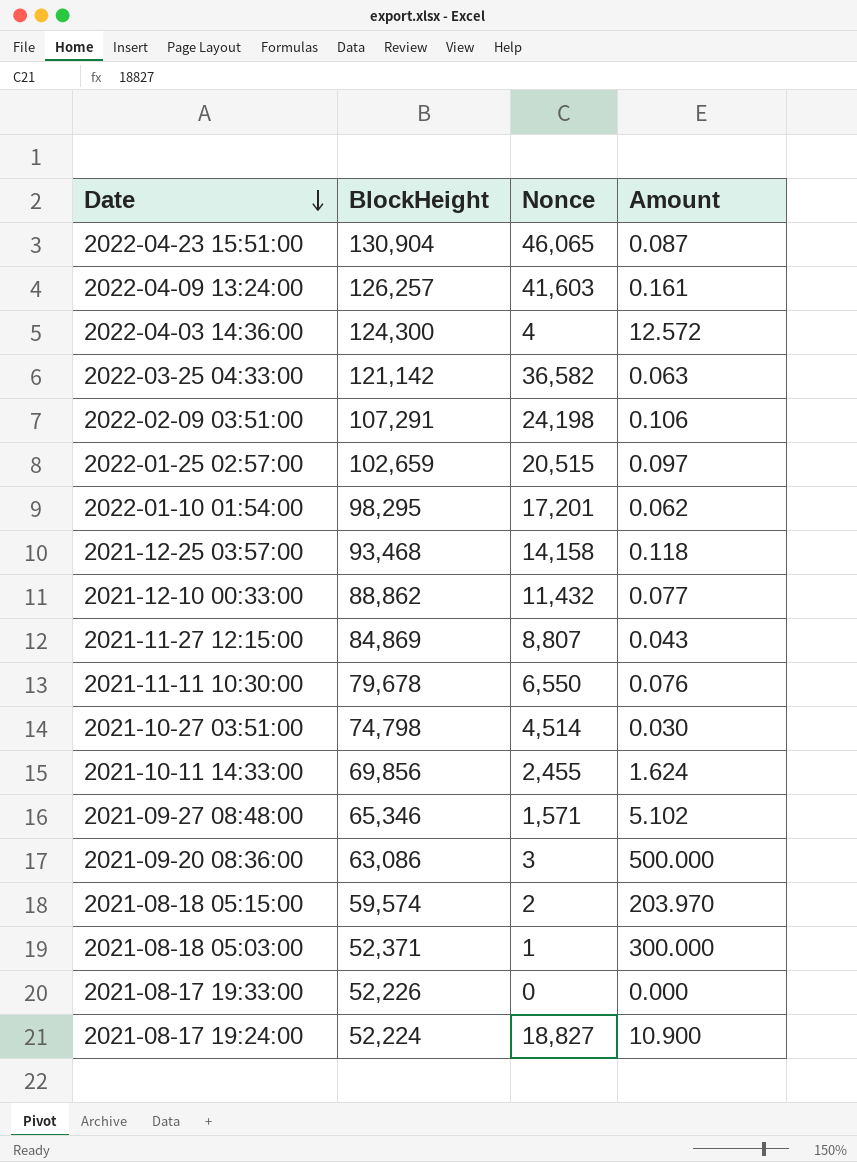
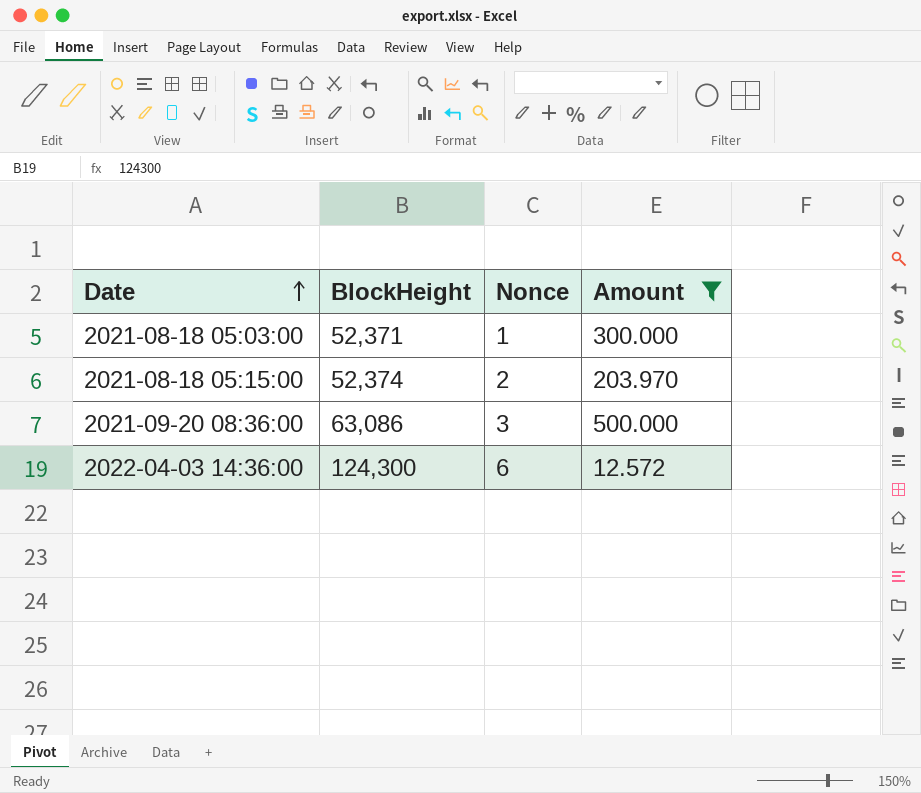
filter: none -> Amount >= 12.572
row order: Date descending -> Date ascending
2021-08-18 05:15:00 | BlockHeight: 59,574 -> 52,374
2022-04-03 14:36:00 | Nonce: 4 -> 6

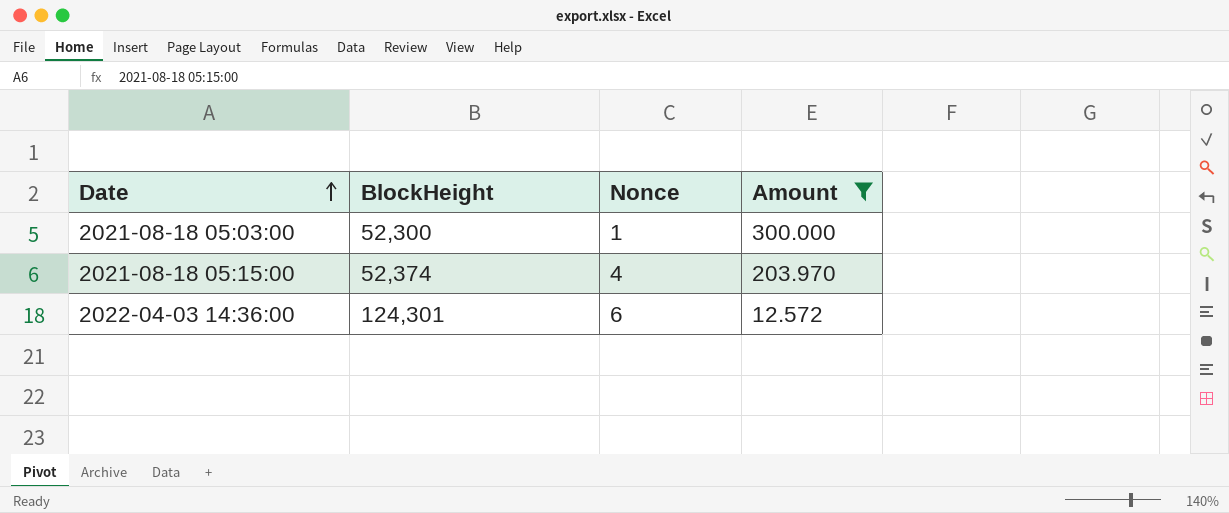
row 2021-09-20 08:36:00: 63,086 | 3 | 500.000 -> none
2021-08-18 05:03:00 | BlockHeight: 52,371 -> 52,300
2021-08-18 05:15:00 | Nonce: 2 -> 4
2022-04-03 14:36:00 | BlockHeight: 124,300 -> 124,301

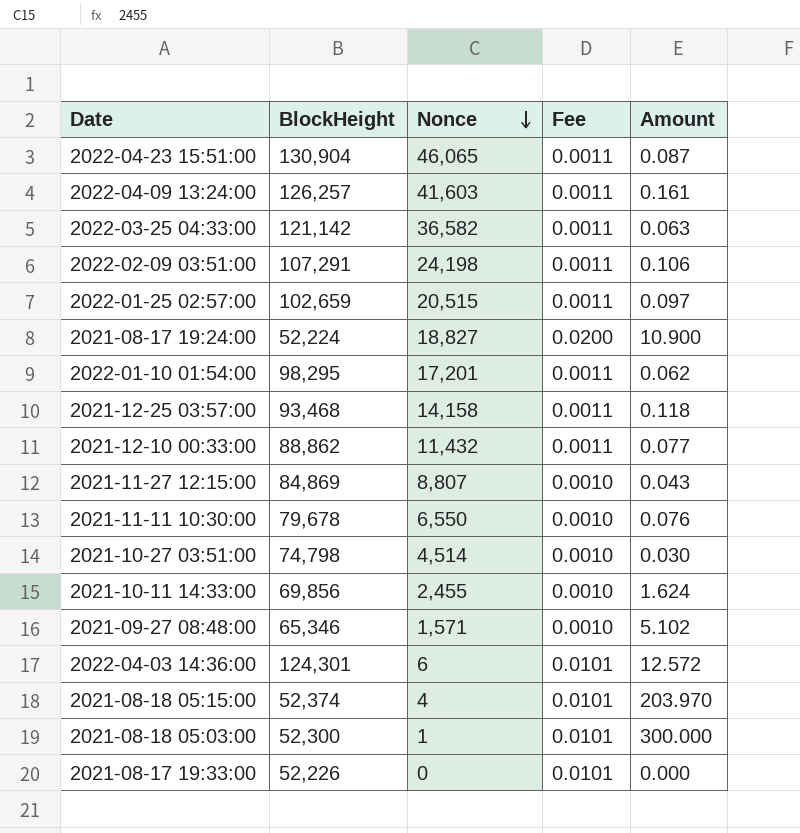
filter: Amount >= 12.572 -> none
row order: Date ascending -> Nonce descending
column Fee | position: none -> 4

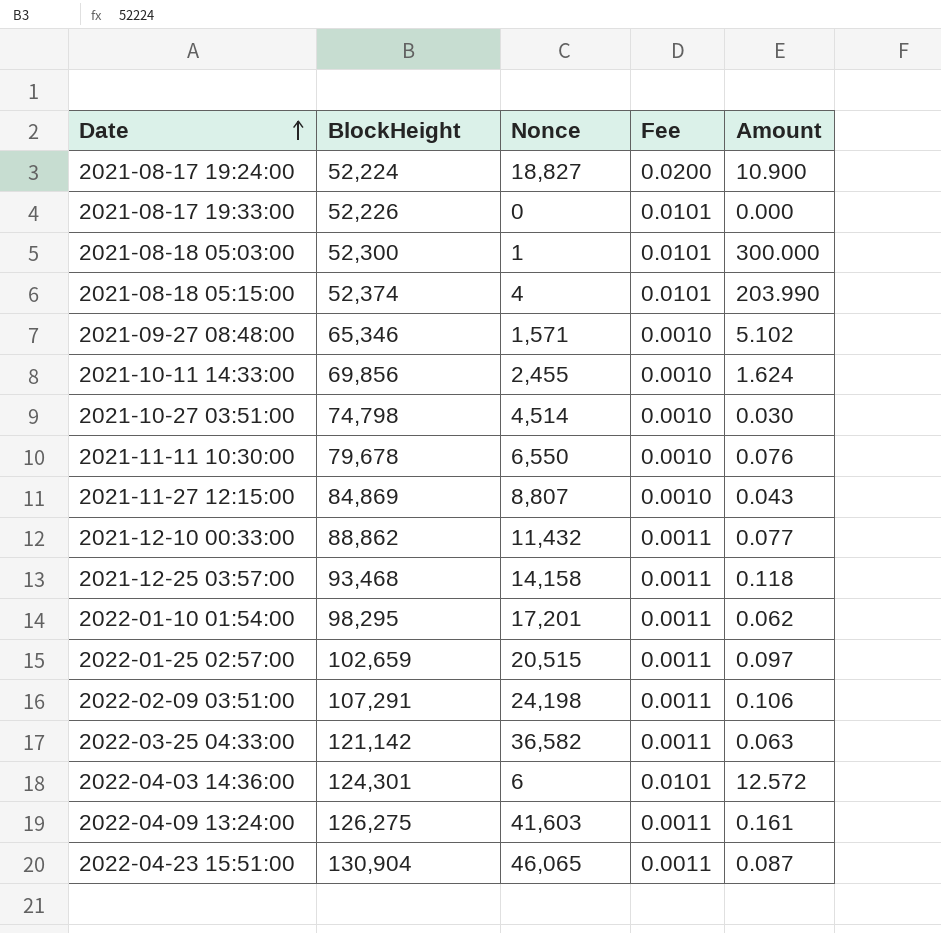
row order: Nonce descending -> Date ascending
2021-08-18 05:15:00 | Amount: 203.970 -> 203.990
2022-04-09 13:24:00 | BlockHeight: 126,257 -> 126,275

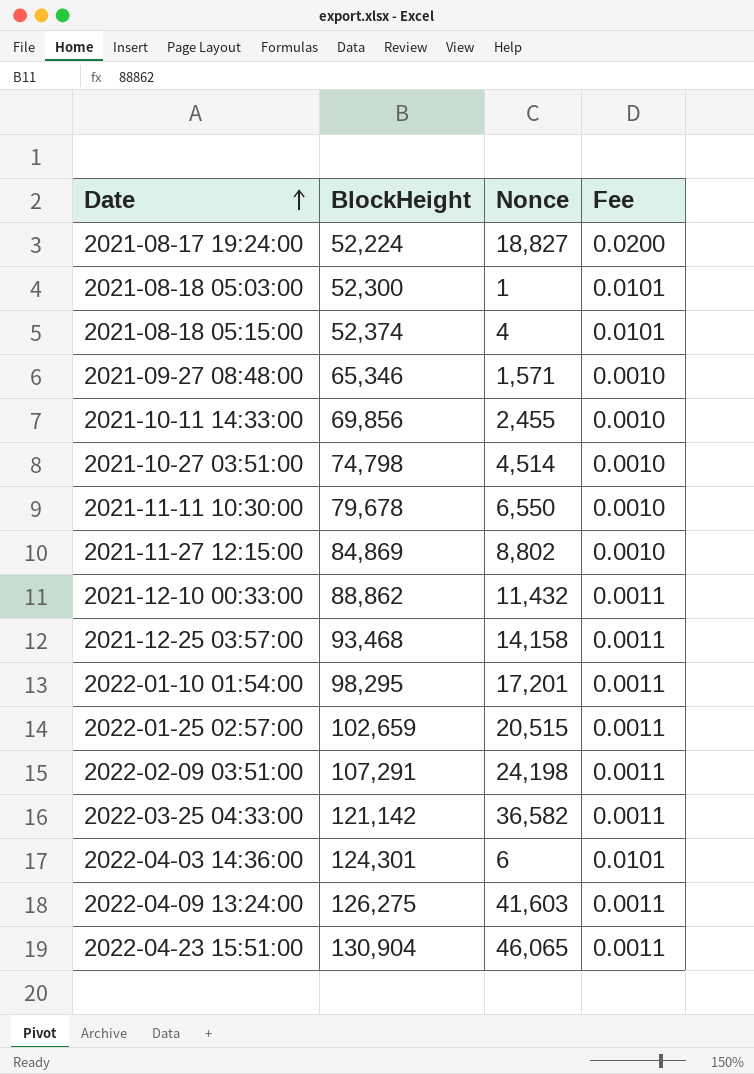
column Amount | position: 5 -> none
row 2021-08-17 19:33:00: 52,226 | 0 | 0.0101 | 0.000 -> none
2021-11-27 12:15:00 | Nonce: 8,807 -> 8,802

